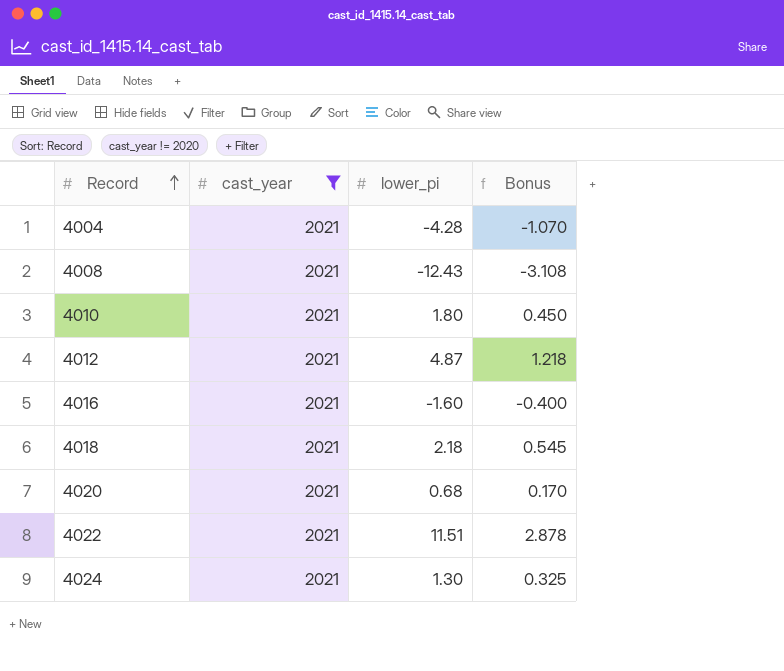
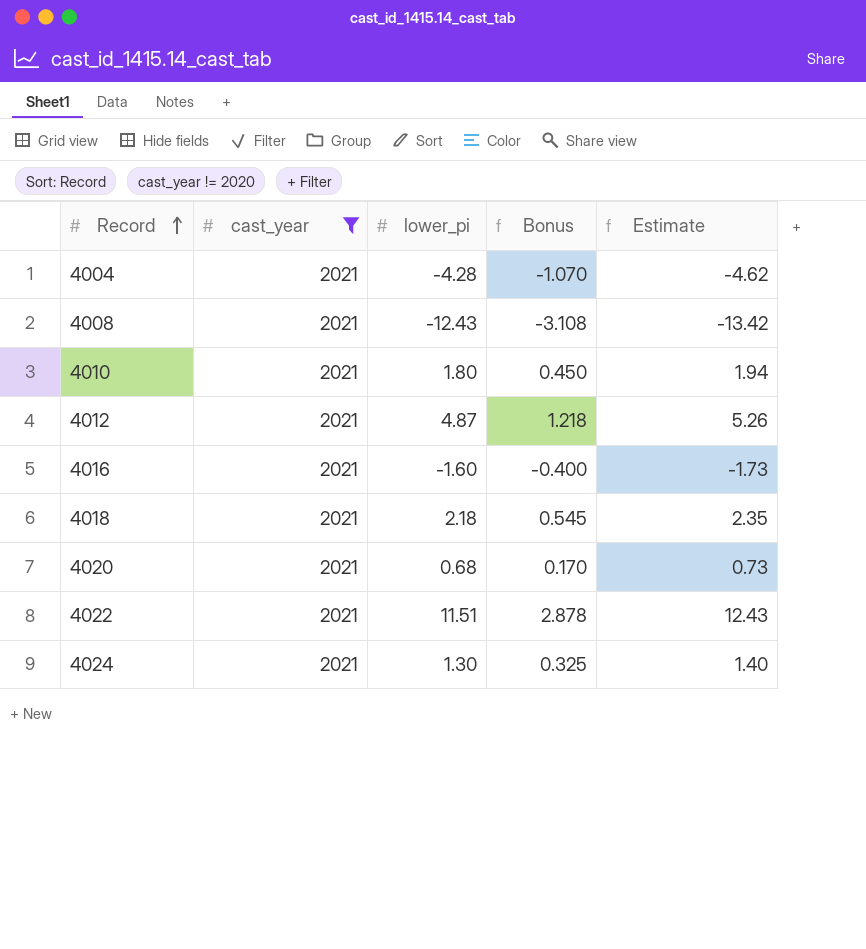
column Estimate | formula: none -> [lower_pi] * 1.08

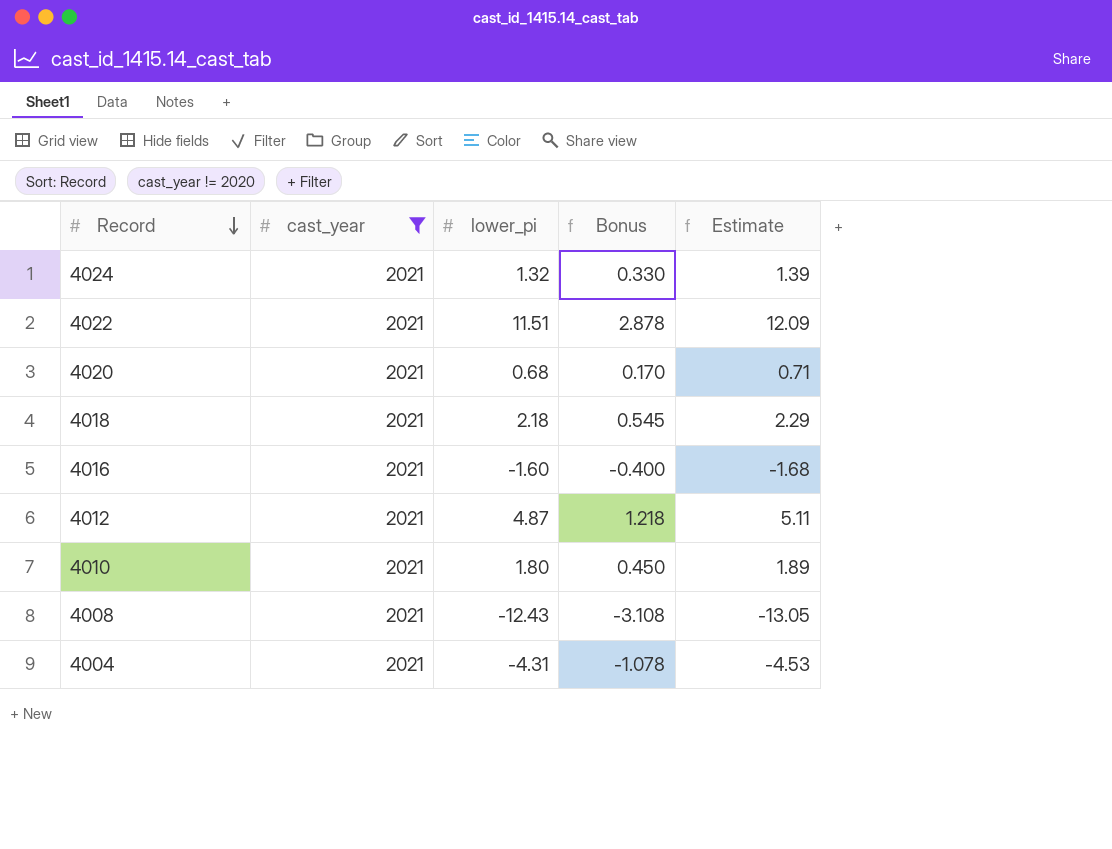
row order: Record ascending -> Record descending
column Estimate | formula: [lower_pi] * 1.08 -> [lower_pi] * 1.05
4024 | lower_pi: 1.30 -> 1.32
4024 | Bonus: 0.325 -> 0.330
4004 | lower_pi: -4.28 -> -4.31
4004 | Bonus: -1.070 -> -1.078

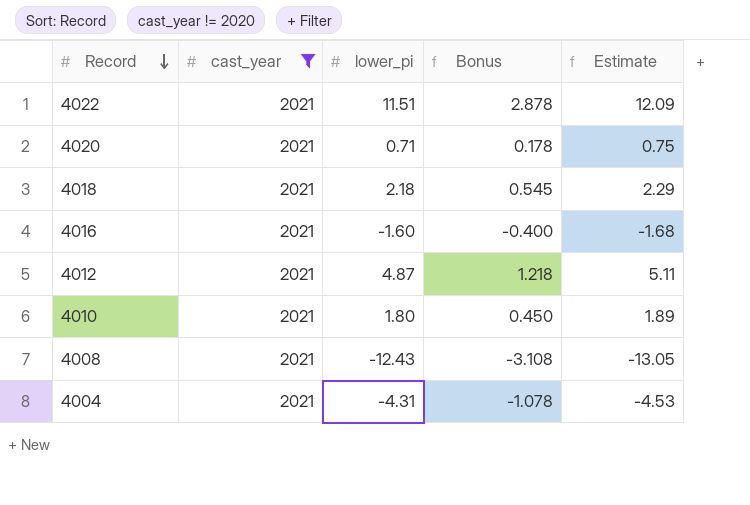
row 4024: 2021 | 1.32 | 0.330 | 1.39 -> none
4020 | lower_pi: 0.68 -> 0.71
4020 | Bonus: 0.170 -> 0.178
4020 | Estimate: 0.71 -> 0.75

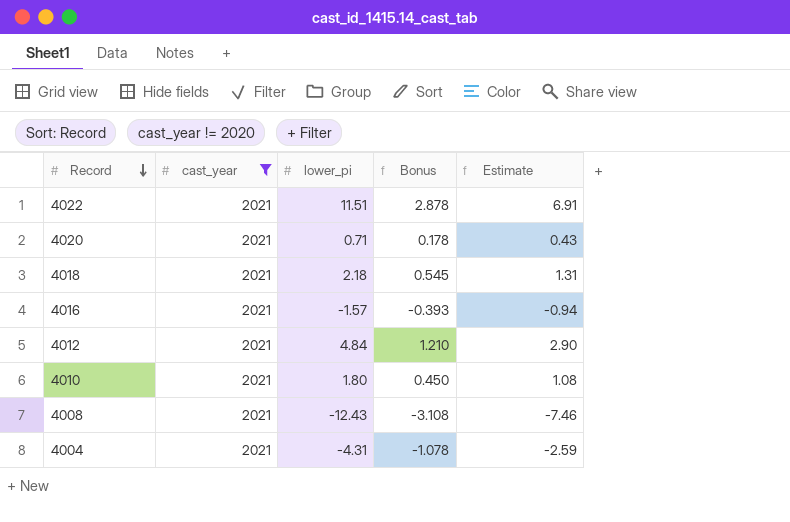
column Estimate | formula: [lower_pi] * 1.05 -> [lower_pi] * 0.6
4016 | lower_pi: -1.60 -> -1.57
4016 | Bonus: -0.400 -> -0.393
4012 | lower_pi: 4.87 -> 4.84
4012 | Bonus: 1.218 -> 1.210

